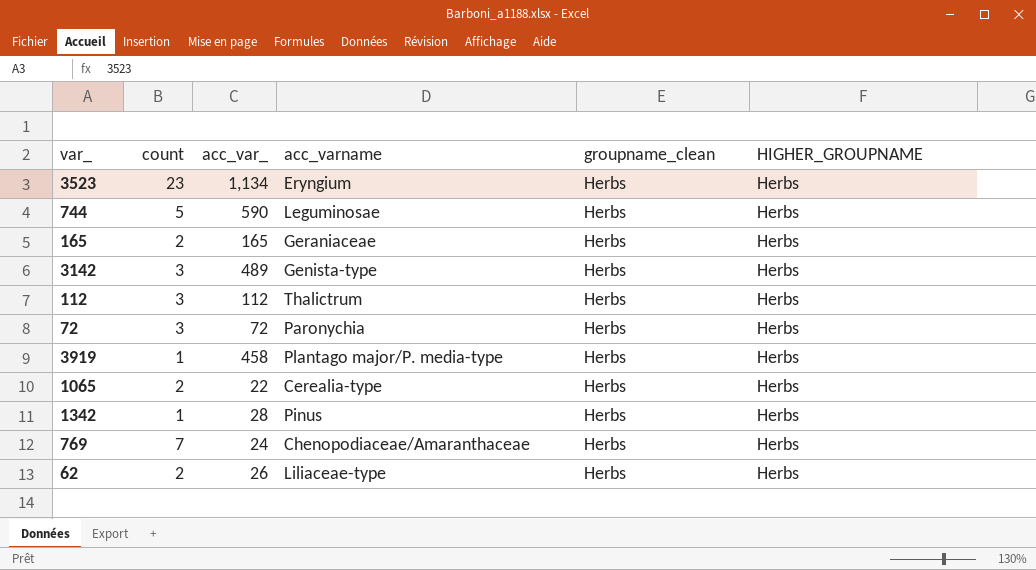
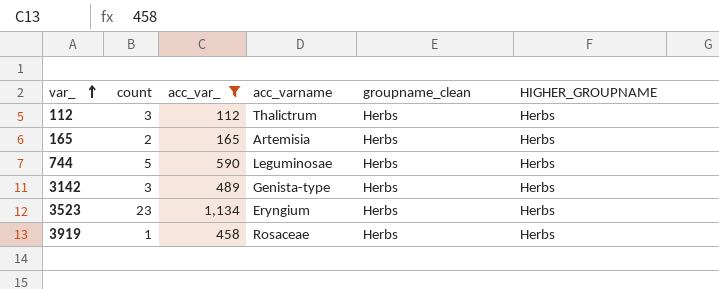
filter: none -> acc_var_ >= 112
row order: none -> var_ ascending
165 | acc_varname: Geraniaceae -> Artemisia
3919 | acc_varname: Plantago major/P. media-type -> Rosaceae

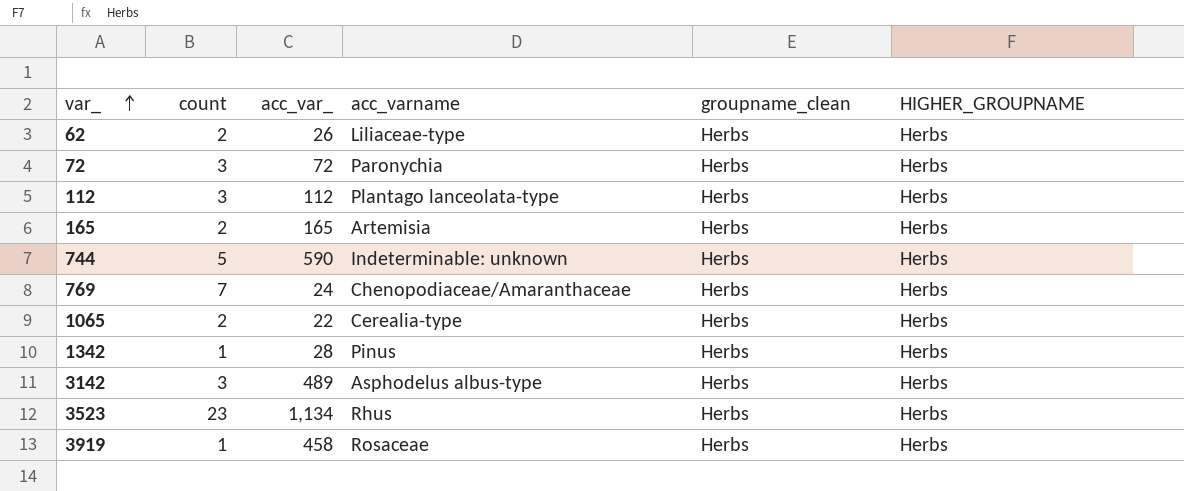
filter: acc_var_ >= 112 -> none
112 | acc_varname: Thalictrum -> Plantago lanceolata-type
744 | acc_varname: Leguminosae -> Indeterminable: unknown
3142 | acc_varname: Genista-type -> Asphodelus albus-type
3523 | acc_varname: Eryngium -> Rhus

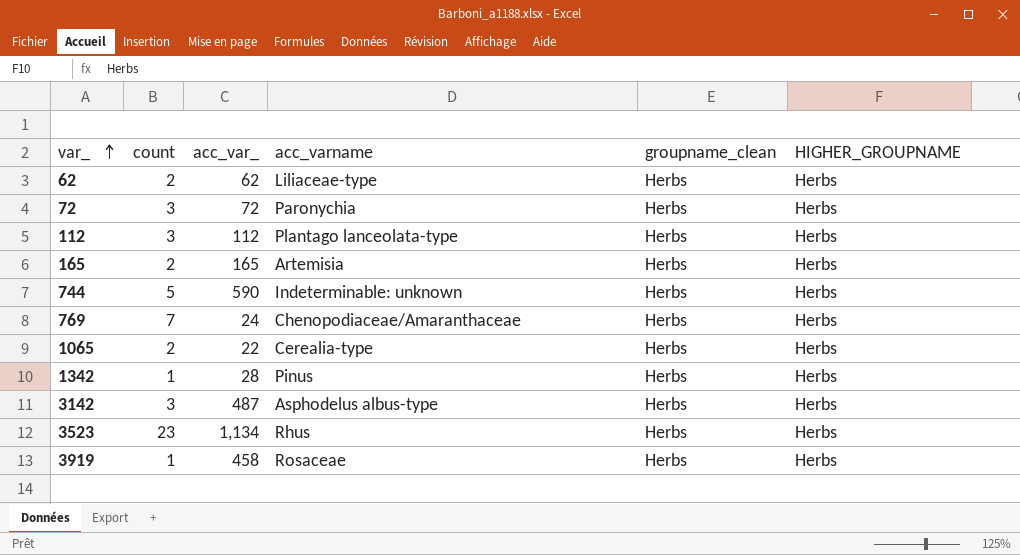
62 | acc_var_: 26 -> 62
3142 | acc_var_: 489 -> 487

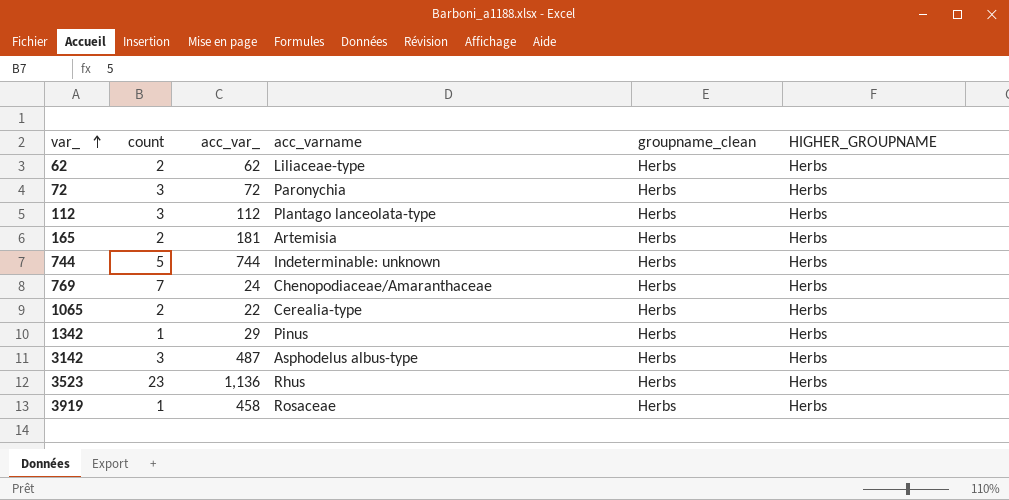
165 | acc_var_: 165 -> 181
744 | acc_var_: 590 -> 744
1342 | acc_var_: 28 -> 29
3523 | acc_var_: 1,134 -> 1,136

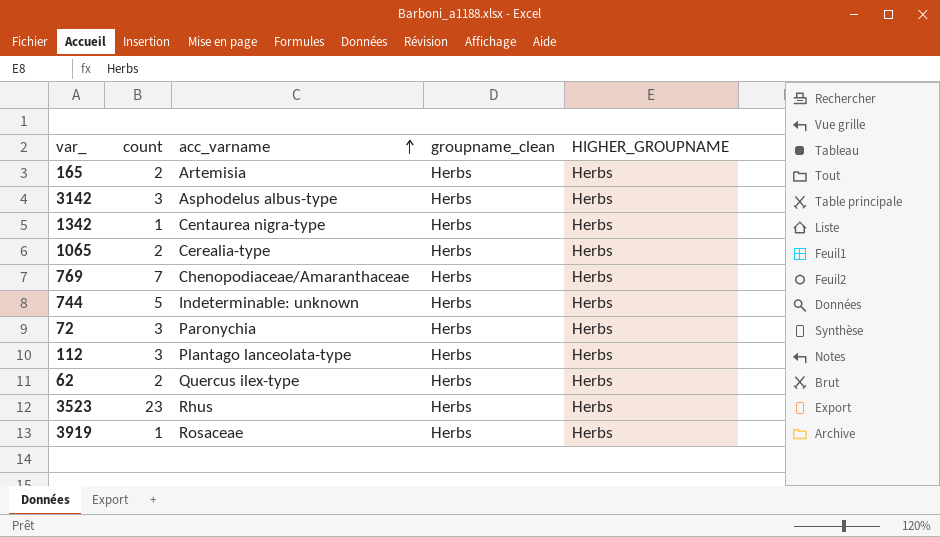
row order: var_ ascending -> acc_varname ascending
column acc_var_ | position: 3 -> none
1342 | acc_varname: Pinus -> Centaurea nigra-type
62 | acc_varname: Liliaceae-type -> Quercus ilex-type

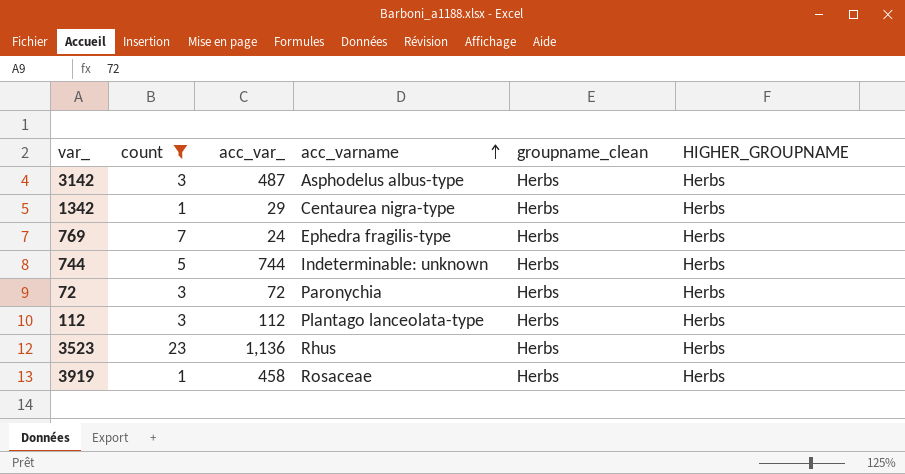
filter: none -> count != 2
column acc_var_ | position: none -> 3
769 | acc_varname: Chenopodiaceae/Amaranthaceae -> Ephedra fragilis-type

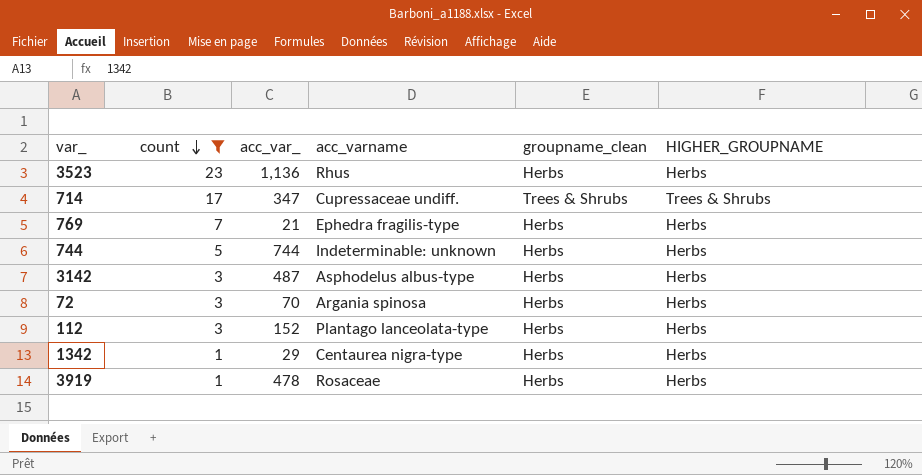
row order: acc_varname ascending -> count descending
row 714: none -> 17 | 347 | Cupressaceae undiff. | Trees & Shrubs | Trees & Shrubs
769 | acc_var_: 24 -> 21
72 | acc_var_: 72 -> 70
72 | acc_varname: Paronychia -> Argania spinosa
112 | acc_var_: 112 -> 152
3919 | acc_var_: 458 -> 478

